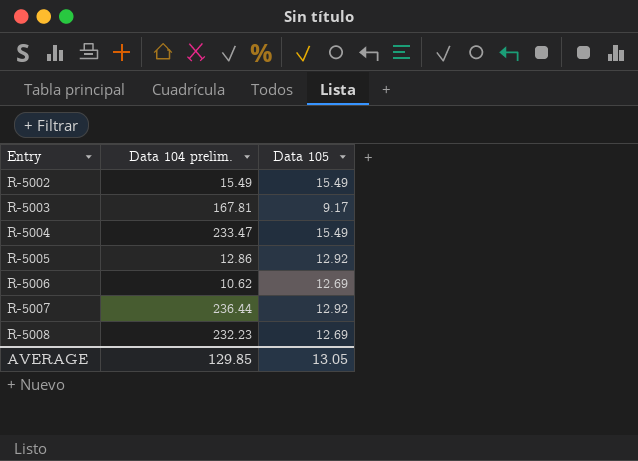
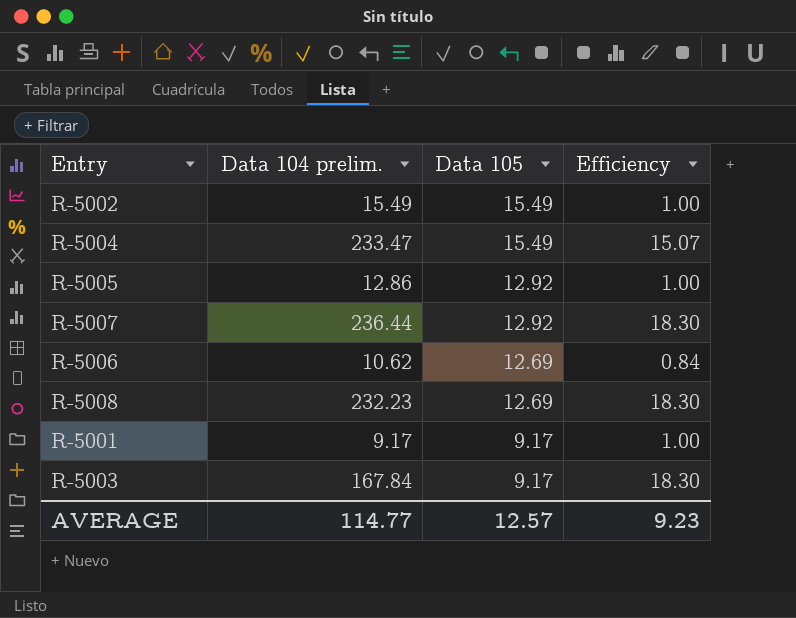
row order: Entry ascending -> Data 105 descending
column Efficiency | formula: none -> [Data 104 prelim.] / [Data 105]
row R-5001: none -> 9.17 | 9.17 | 1.00
R-5003 | Data 104 prelim.: 167.81 -> 167.84
AVERAGE | Data 104 prelim.: 129.85 -> 114.77
AVERAGE | Data 105: 13.05 -> 12.57

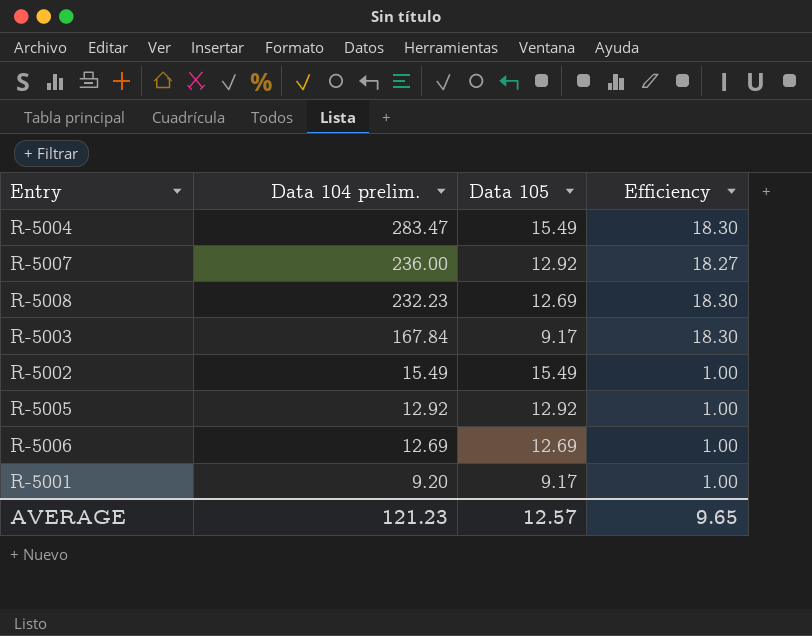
row order: Data 105 descending -> Data 104 prelim. descending
R-5004 | Data 104 prelim.: 233.47 -> 283.47
R-5004 | Efficiency: 15.07 -> 18.30
R-5007 | Data 104 prelim.: 236.44 -> 236.00
R-5007 | Efficiency: 18.30 -> 18.27
R-5005 | Data 104 prelim.: 12.86 -> 12.92
R-5006 | Data 104 prelim.: 10.62 -> 12.69
R-5006 | Efficiency: 0.84 -> 1.00
R-5001 | Data 104 prelim.: 9.17 -> 9.20
AVERAGE | Data 104 prelim.: 114.77 -> 121.23
AVERAGE | Efficiency: 9.23 -> 9.65

